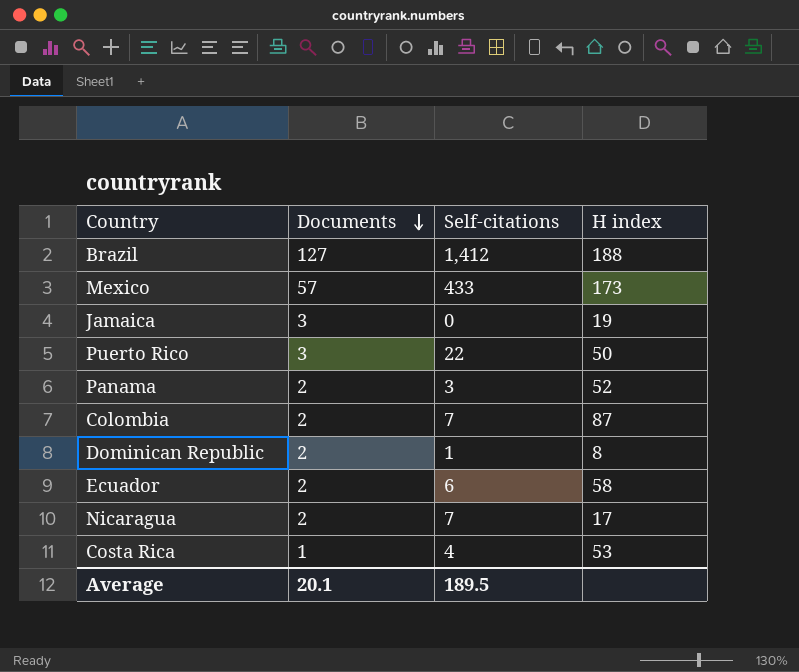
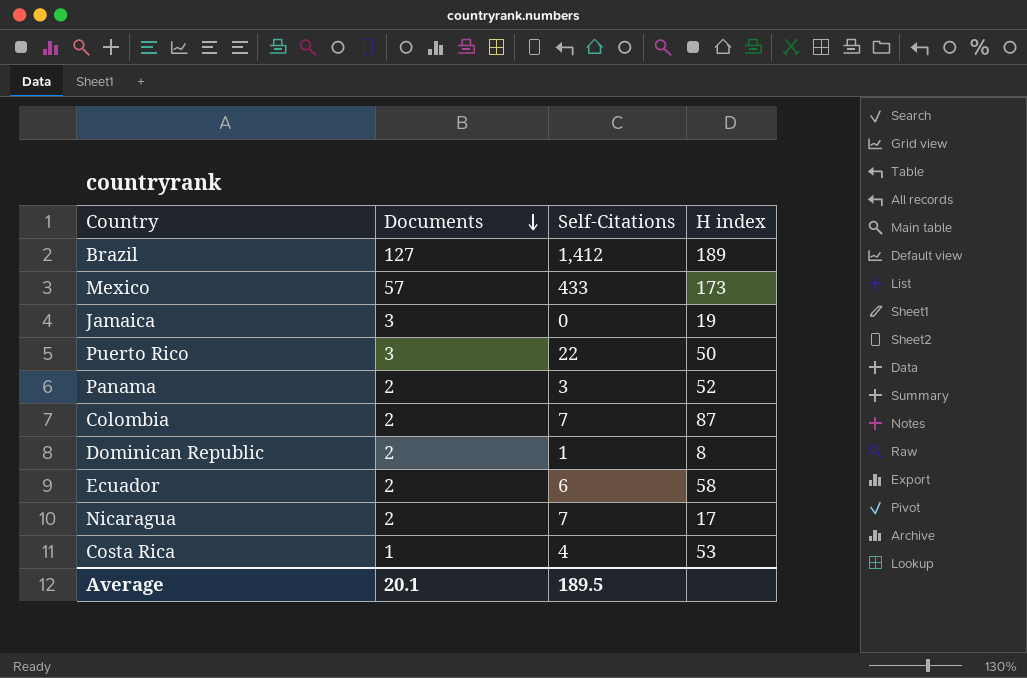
column name: Self-citations -> Self-Citations
Brazil | H index: 188 -> 189

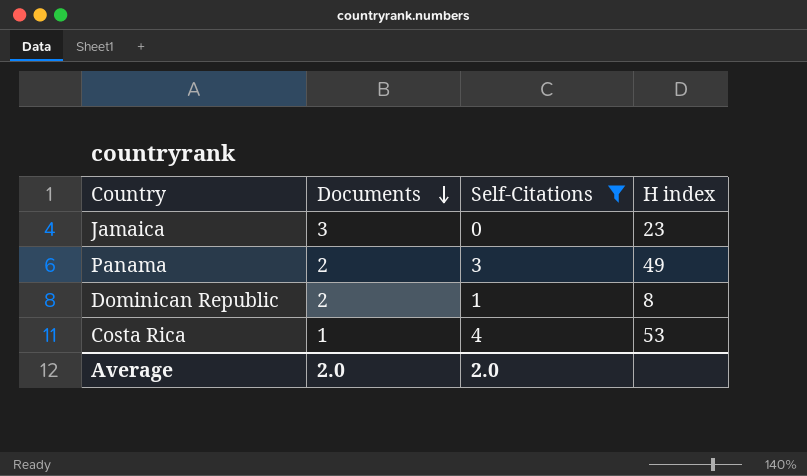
filter: none -> Self-Citations <= 4
Jamaica | H index: 19 -> 23
Panama | H index: 52 -> 49
Average | Documents: 20.1 -> 2.0
Average | Self-Citations: 189.5 -> 2.0

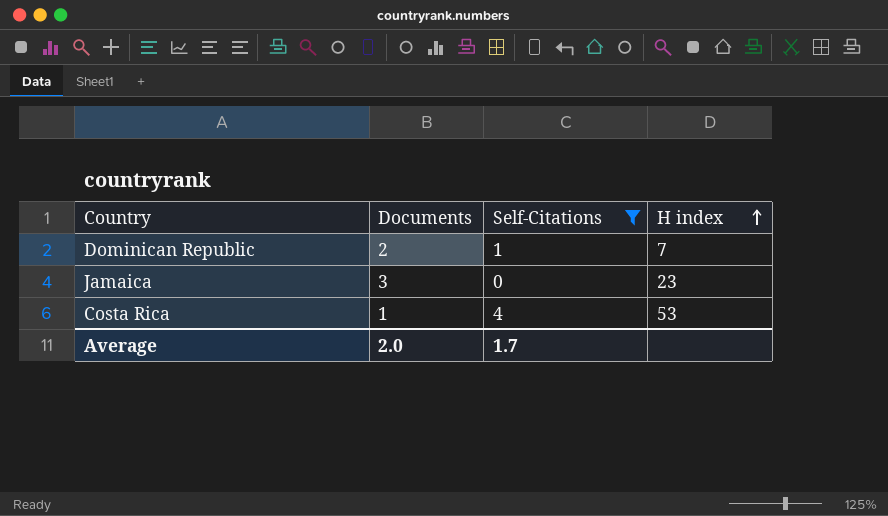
row order: Documents descending -> H index ascending
row Panama: 2 | 3 | 49 -> none
Dominican Republic | H index: 8 -> 7
Average | Self-Citations: 2.0 -> 1.7

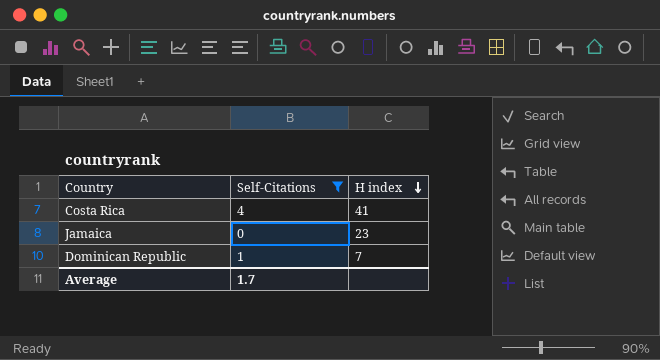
row order: H index ascending -> H index descending
column Documents | position: 2 -> none
Costa Rica | H index: 53 -> 41

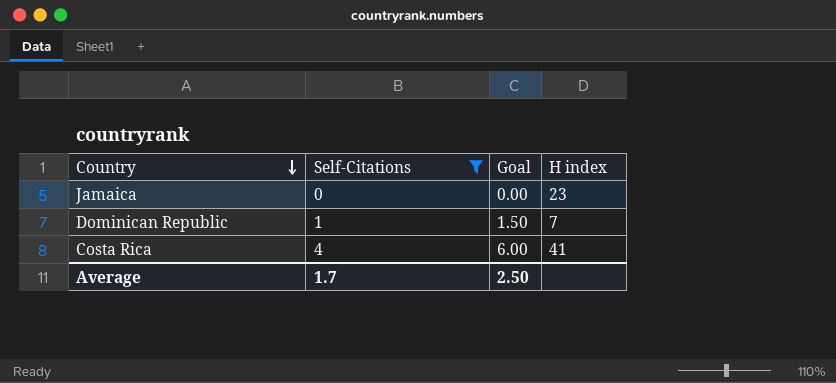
row order: H index descending -> Country descending
column Goal | formula: none -> [Self-Citations] * 1.5

